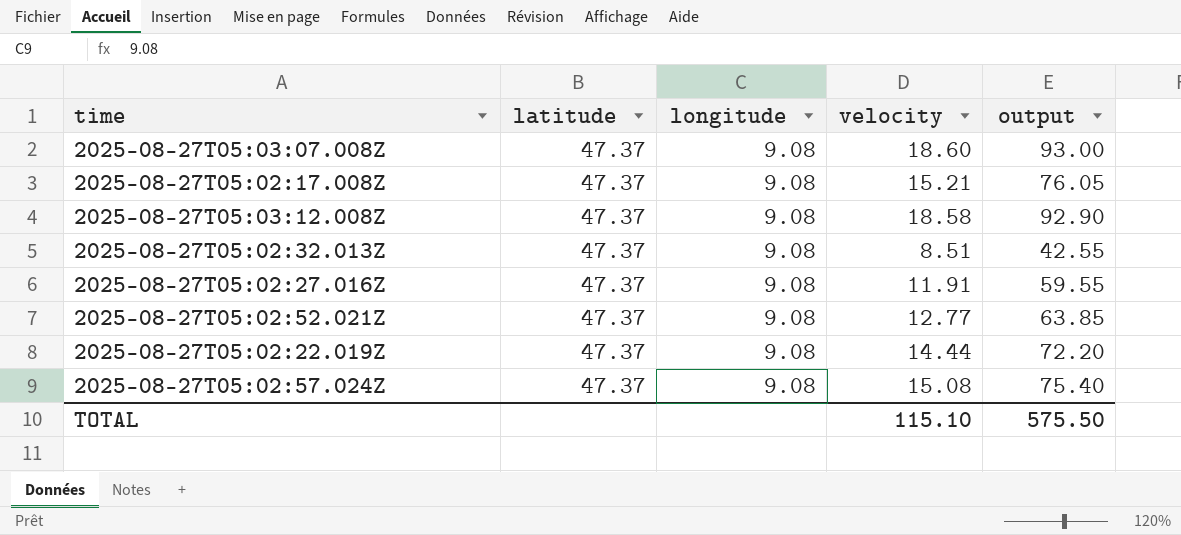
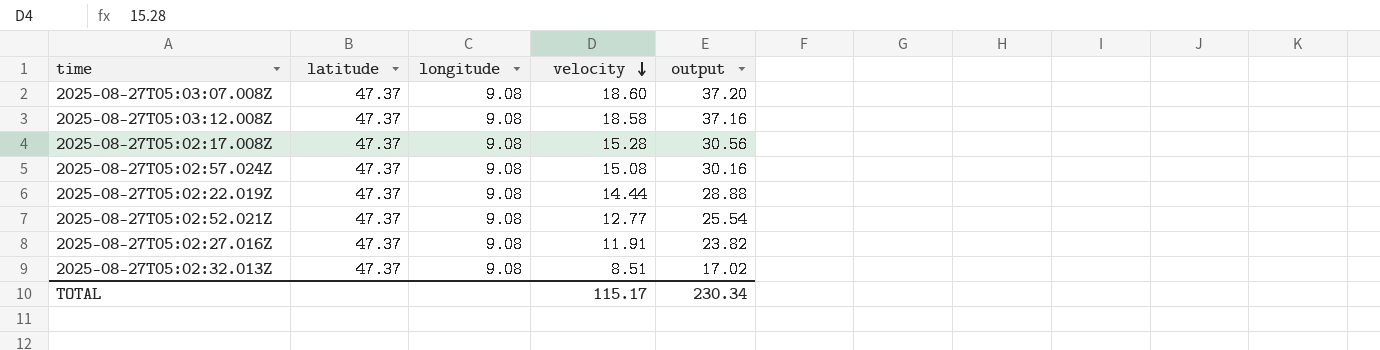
row order: none -> velocity descending
column output | formula: [velocity] * 5 -> [velocity] * 2
2025-08-27T05:02:17.008Z | velocity: 15.21 -> 15.28
TOTAL | velocity: 115.10 -> 115.17
TOTAL | output: 575.50 -> 230.34

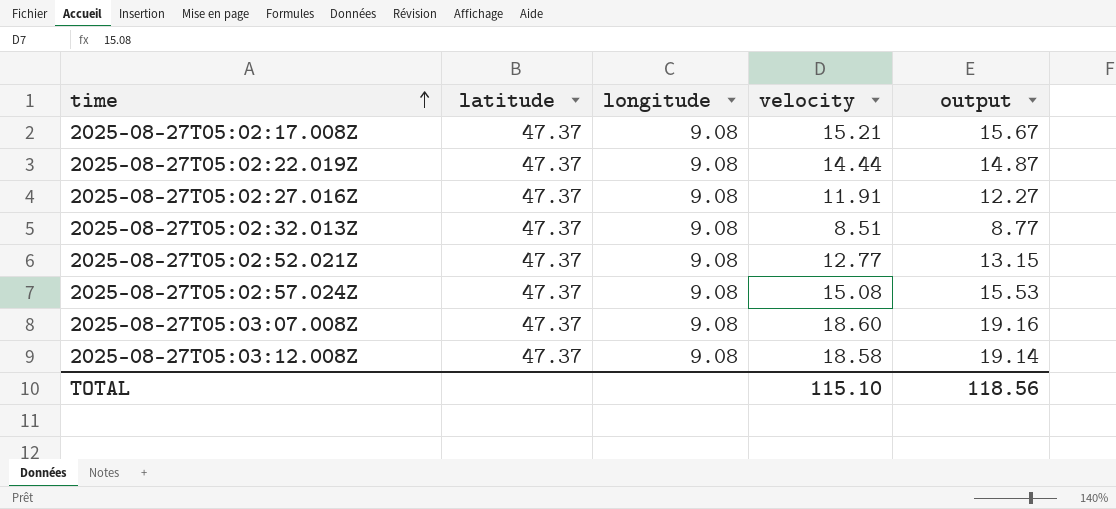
row order: velocity descending -> time ascending
column output | formula: [velocity] * 2 -> [velocity] * 1.03
2025-08-27T05:02:17.008Z | velocity: 15.28 -> 15.21
TOTAL | velocity: 115.17 -> 115.10
TOTAL | output: 230.34 -> 118.56

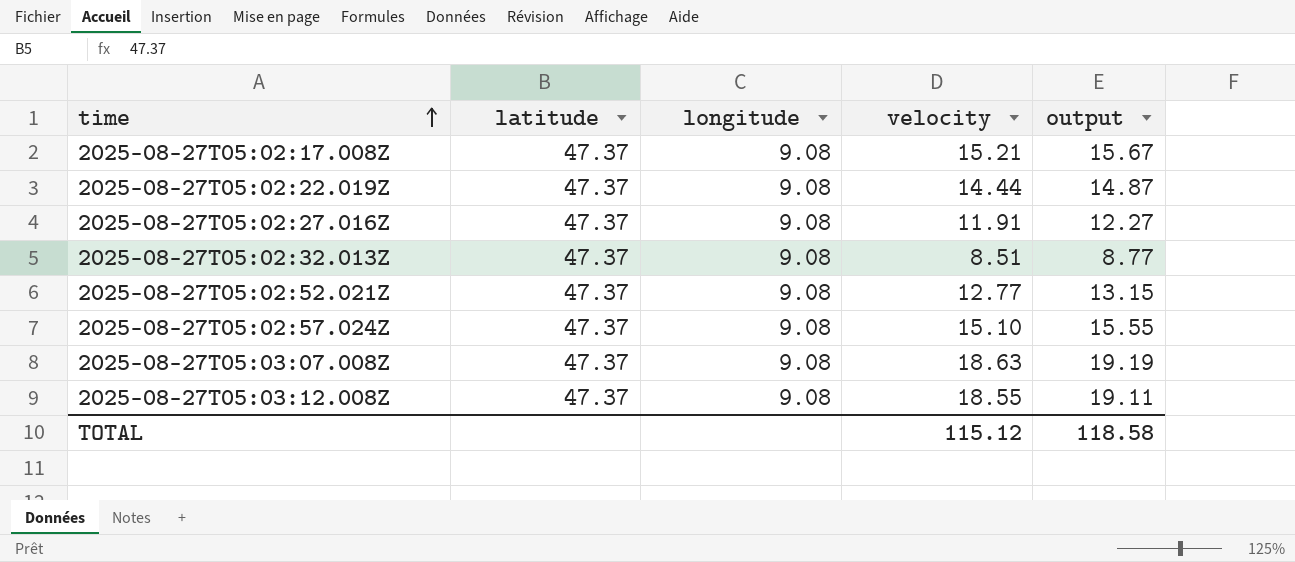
2025-08-27T05:02:57.024Z | velocity: 15.08 -> 15.10
2025-08-27T05:02:57.024Z | output: 15.53 -> 15.55
2025-08-27T05:03:07.008Z | velocity: 18.60 -> 18.63
2025-08-27T05:03:07.008Z | output: 19.16 -> 19.19
2025-08-27T05:03:12.008Z | velocity: 18.58 -> 18.55
2025-08-27T05:03:12.008Z | output: 19.14 -> 19.11
TOTAL | velocity: 115.10 -> 115.12
TOTAL | output: 118.56 -> 118.58

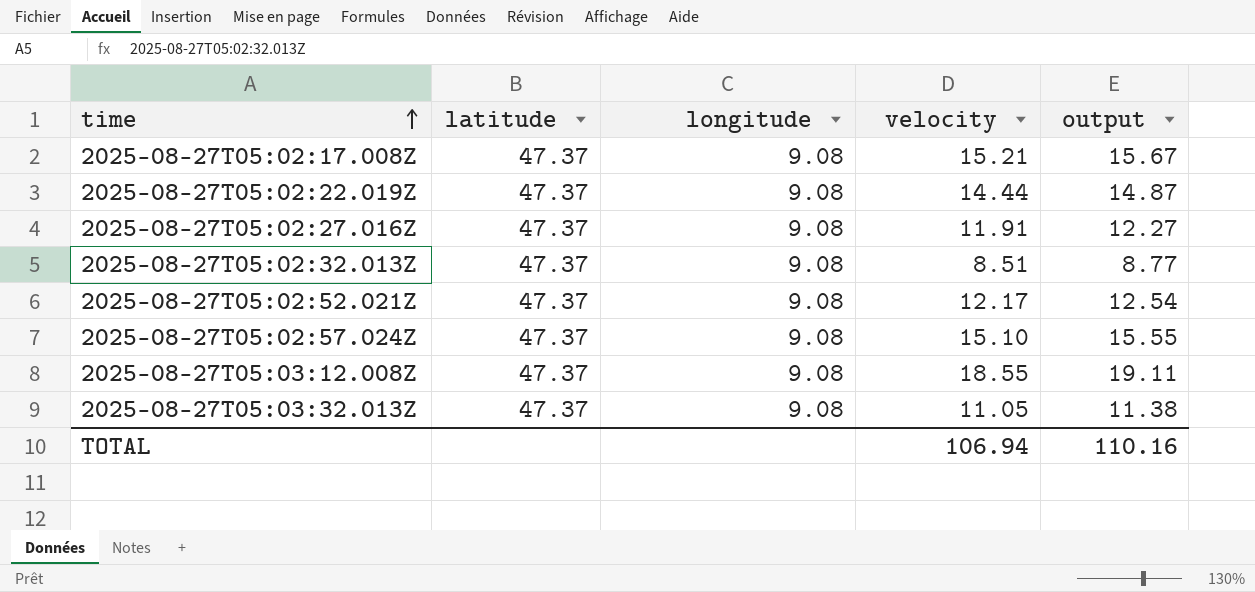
row 2025-08-27T05:03:07.008Z: 47.37 | 9.08 | 18.63 | 19.19 -> none
2025-08-27T05:02:52.021Z | velocity: 12.77 -> 12.17
2025-08-27T05:02:52.021Z | output: 13.15 -> 12.54
row 2025-08-27T05:03:32.013Z: none -> 47.37 | 9.08 | 11.05 | 11.38
TOTAL | velocity: 115.12 -> 106.94
TOTAL | output: 118.58 -> 110.16

